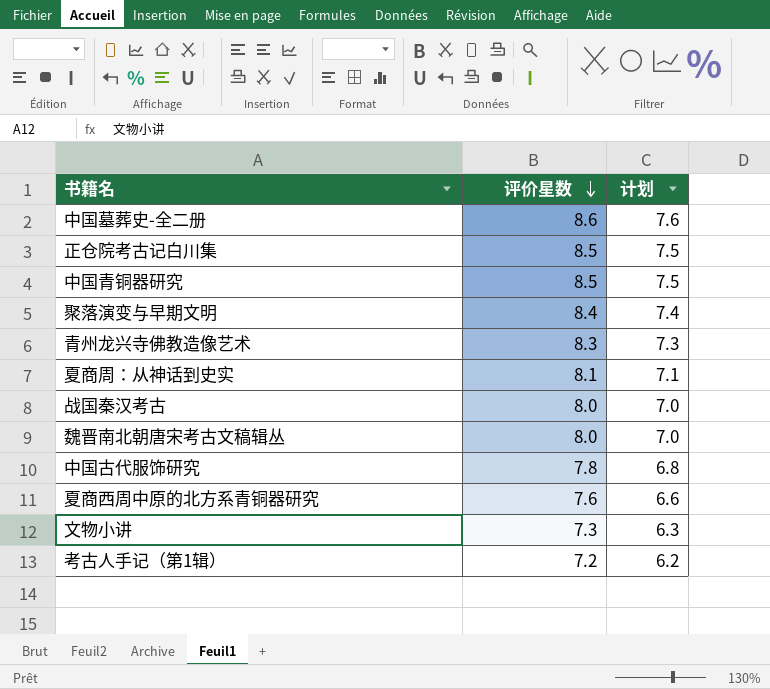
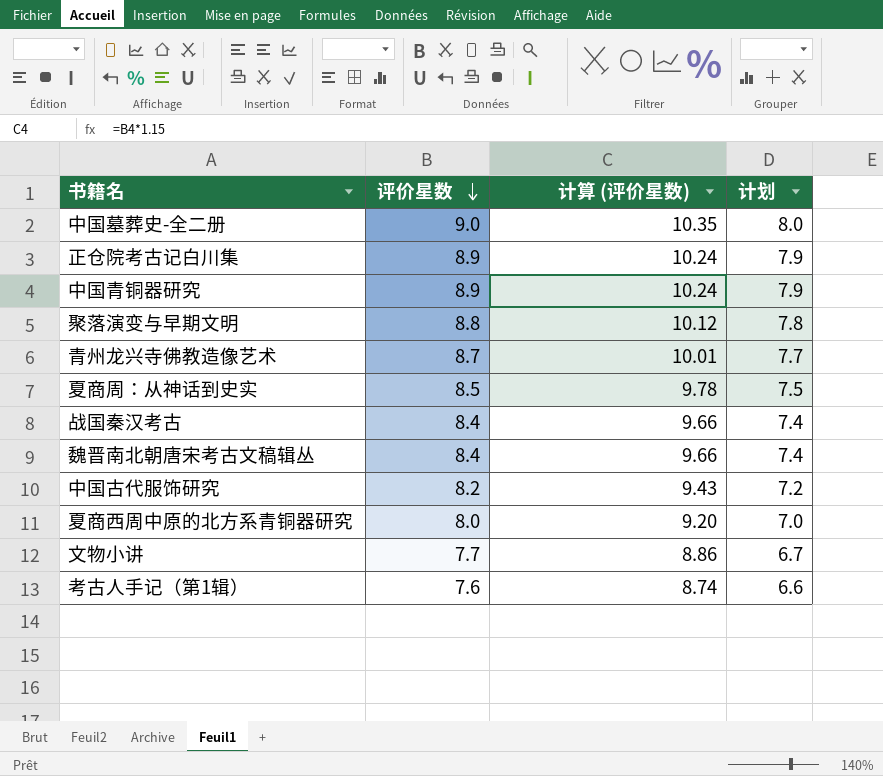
column 计算 (评价星数) | formula: none -> [评价星数] * 1.15
中国墓葬史-全二册 | 评价星数: 8.6 -> 9.0
中国墓葬史-全二册 | 计划: 7.6 -> 8.0
正仓院考古记白川集 | 评价星数: 8.5 -> 8.9
正仓院考古记白川集 | 计划: 7.5 -> 7.9
中国青铜器研究 | 评价星数: 8.5 -> 8.9
中国青铜器研究 | 计划: 7.5 -> 7.9
聚落演变与早期文明 | 评价星数: 8.4 -> 8.8
聚落演变与早期文明 | 计划: 7.4 -> 7.8
青州龙兴寺佛教造像艺术 | 评价星数: 8.3 -> 8.7
青州龙兴寺佛教造像艺术 | 计划: 7.3 -> 7.7
夏商周：从神话到史实 | 评价星数: 8.1 -> 8.5
夏商周：从神话到史实 | 计划: 7.1 -> 7.5
战国秦汉考古 | 评价星数: 8.0 -> 8.4
战国秦汉考古 | 计划: 7.0 -> 7.4
魏晋南北朝唐宋考古文稿辑丛 | 评价星数: 8.0 -> 8.4
魏晋南北朝唐宋考古文稿辑丛 | 计划: 7.0 -> 7.4
中国古代服饰研究 | 评价星数: 7.8 -> 8.2
中国古代服饰研究 | 计划: 6.8 -> 7.2
夏商西周中原的北方系青铜器研究 | 评价星数: 7.6 -> 8.0
夏商西周中原的北方系青铜器研究 | 计划: 6.6 -> 7.0
文物小讲 | 评价星数: 7.3 -> 7.7
文物小讲 | 计划: 6.3 -> 6.7
考古人手记（第1辑） | 评价星数: 7.2 -> 7.6
考古人手记（第1辑） | 计划: 6.2 -> 6.6

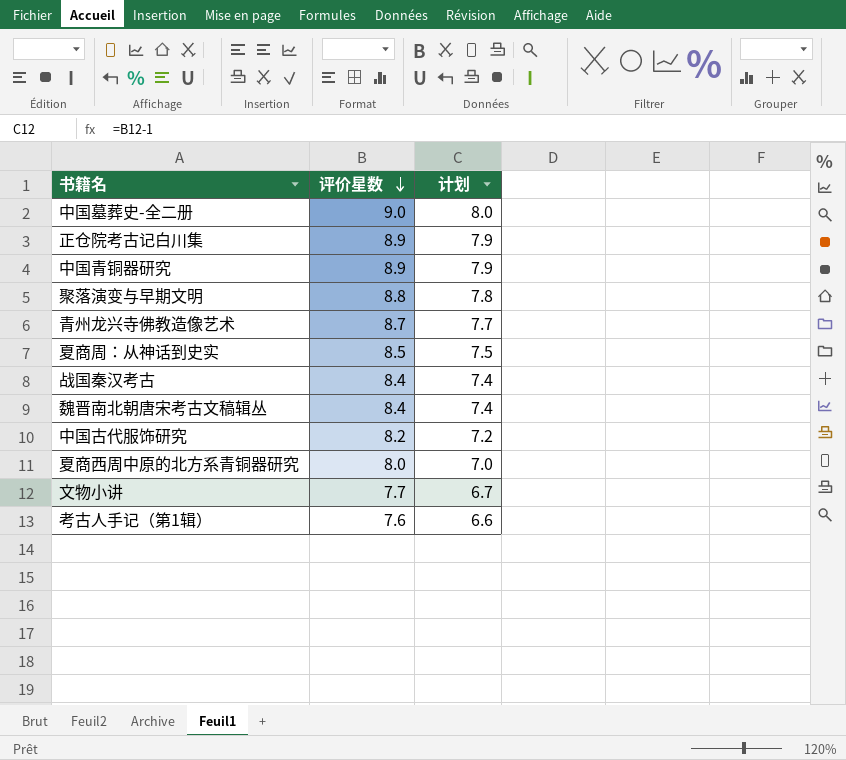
column 计算 (评价星数) | formula: [评价星数] * 1.15 -> none

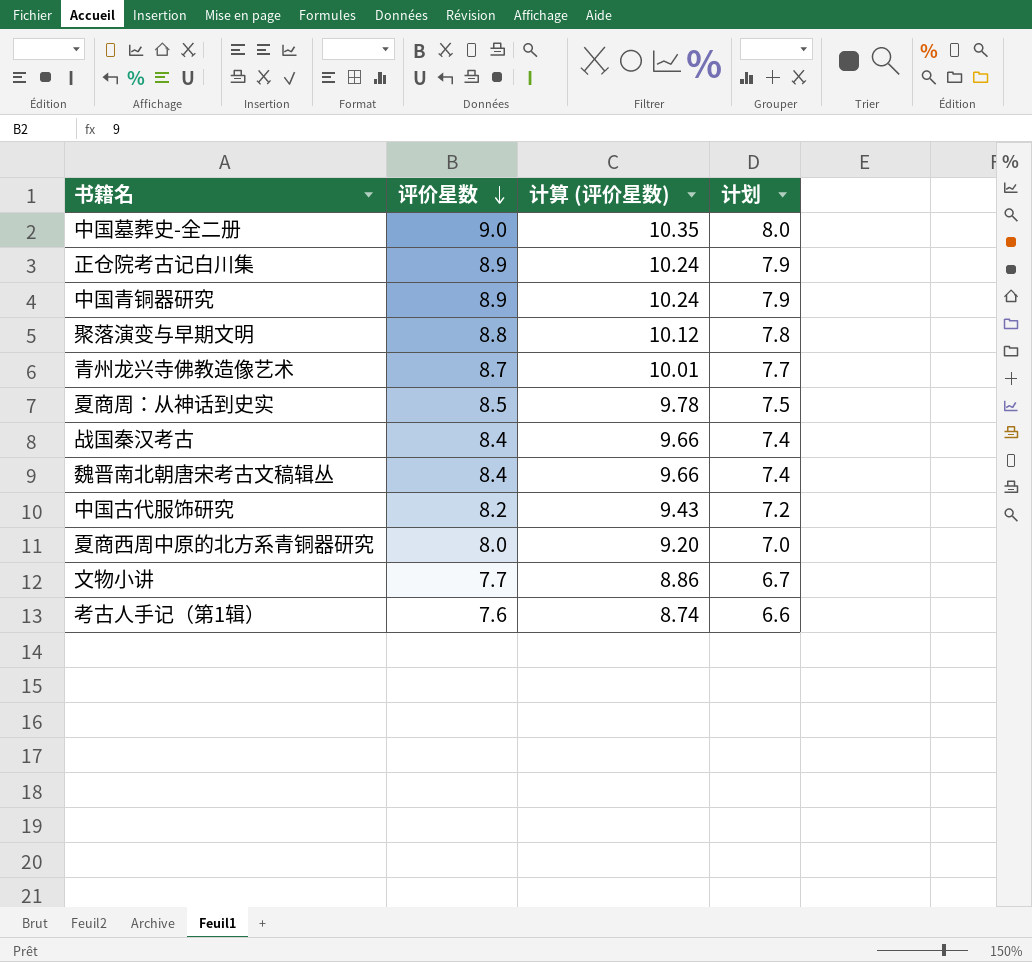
column 计算 (评价星数) | formula: none -> [评价星数] * 1.15

